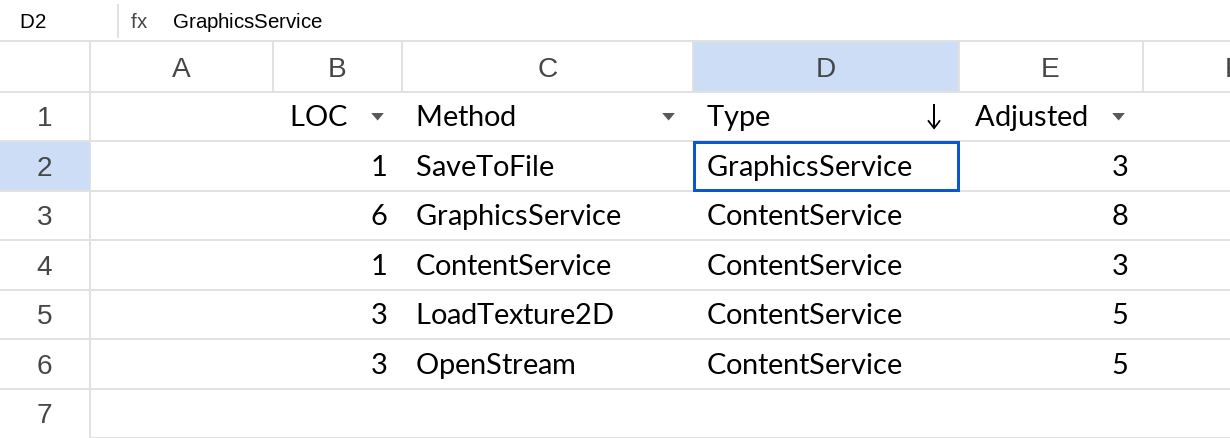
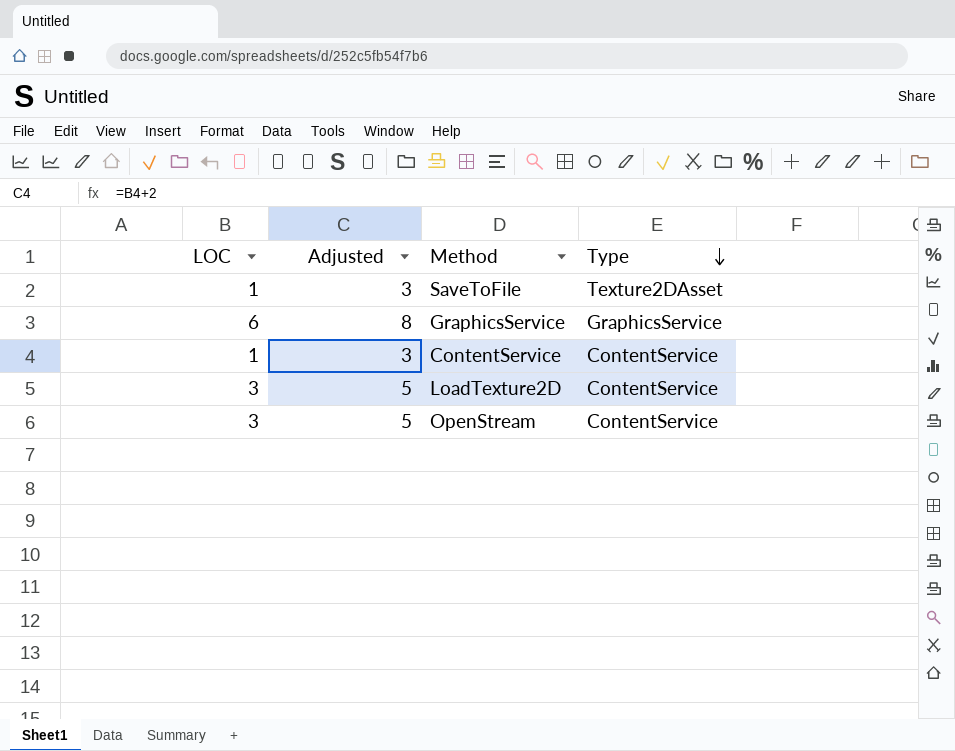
column Adjusted | position: 4 -> 2
SaveToFile | Type: GraphicsService -> Texture2DAsset
GraphicsService | Type: ContentService -> GraphicsService

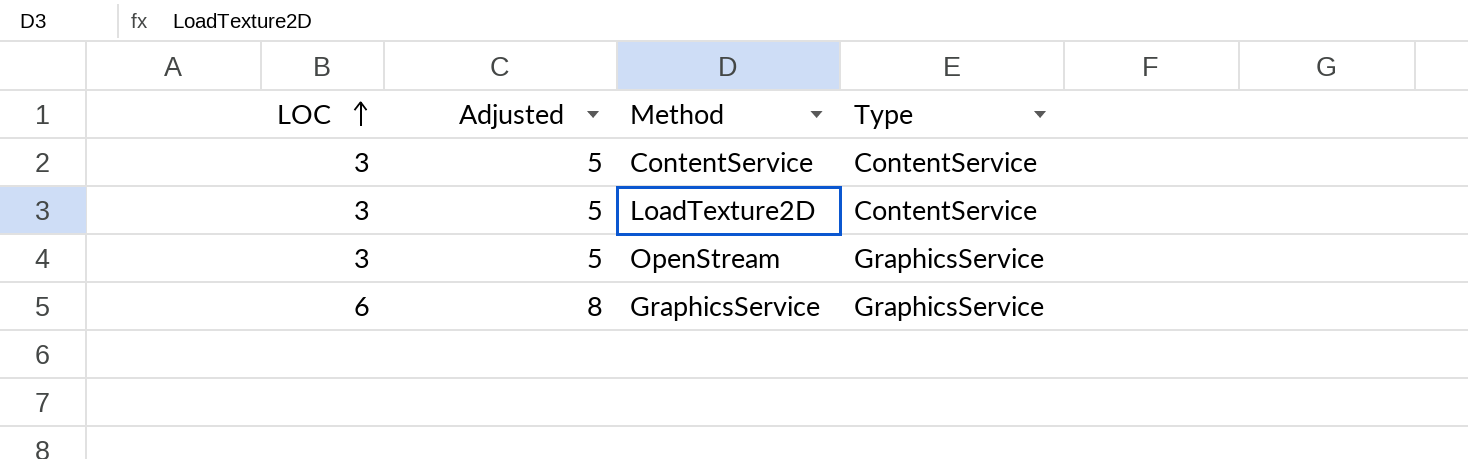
row order: Type descending -> LOC ascending
row SaveToFile: 1 | 3 | Texture2DAsset -> none
ContentService | LOC: 1 -> 3
ContentService | Adjusted: 3 -> 5
OpenStream | Type: ContentService -> GraphicsService

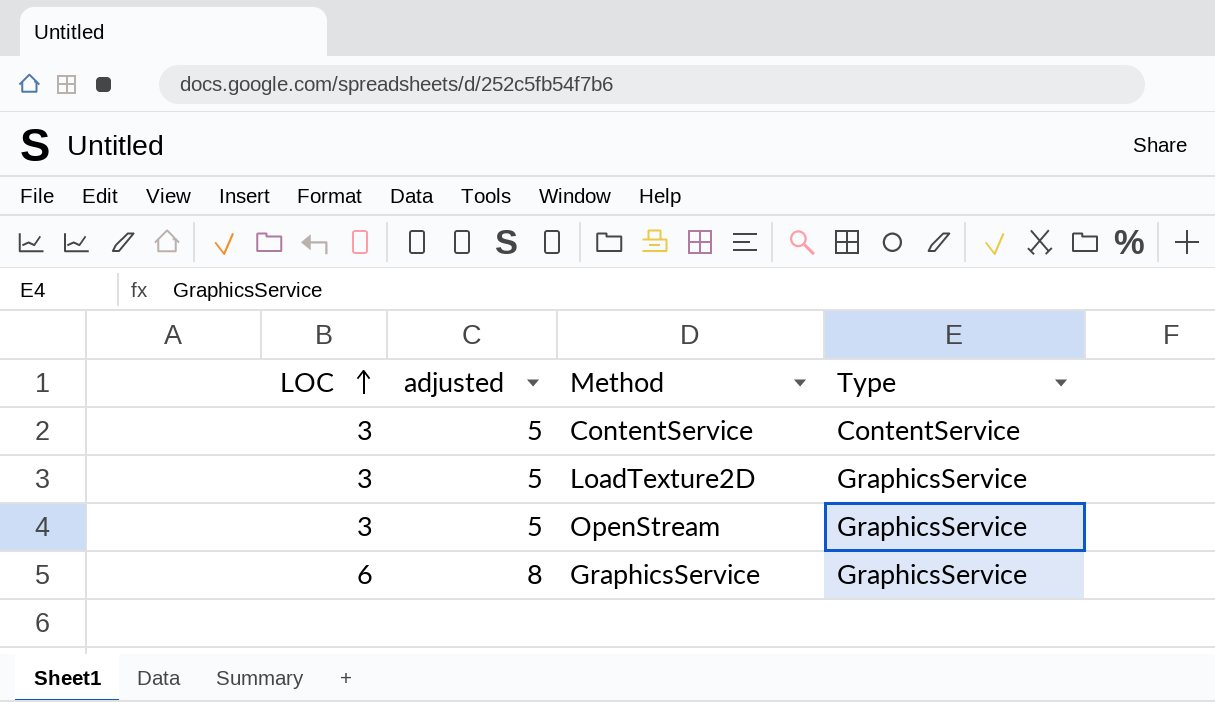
column name: Adjusted -> adjusted
LoadTexture2D | Type: ContentService -> GraphicsService

